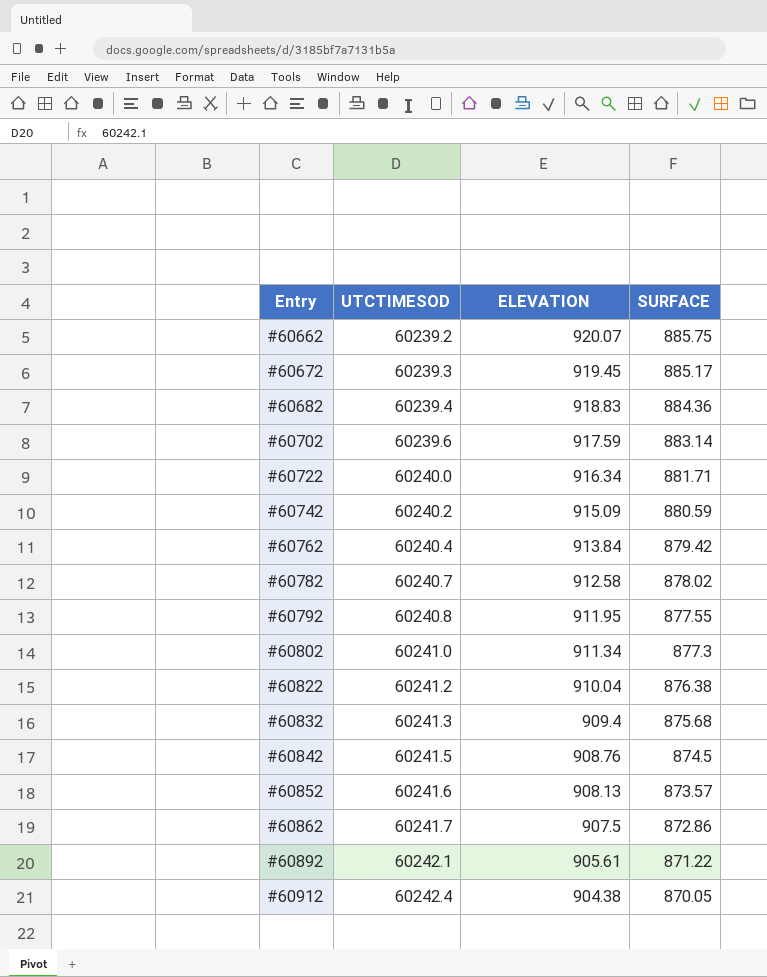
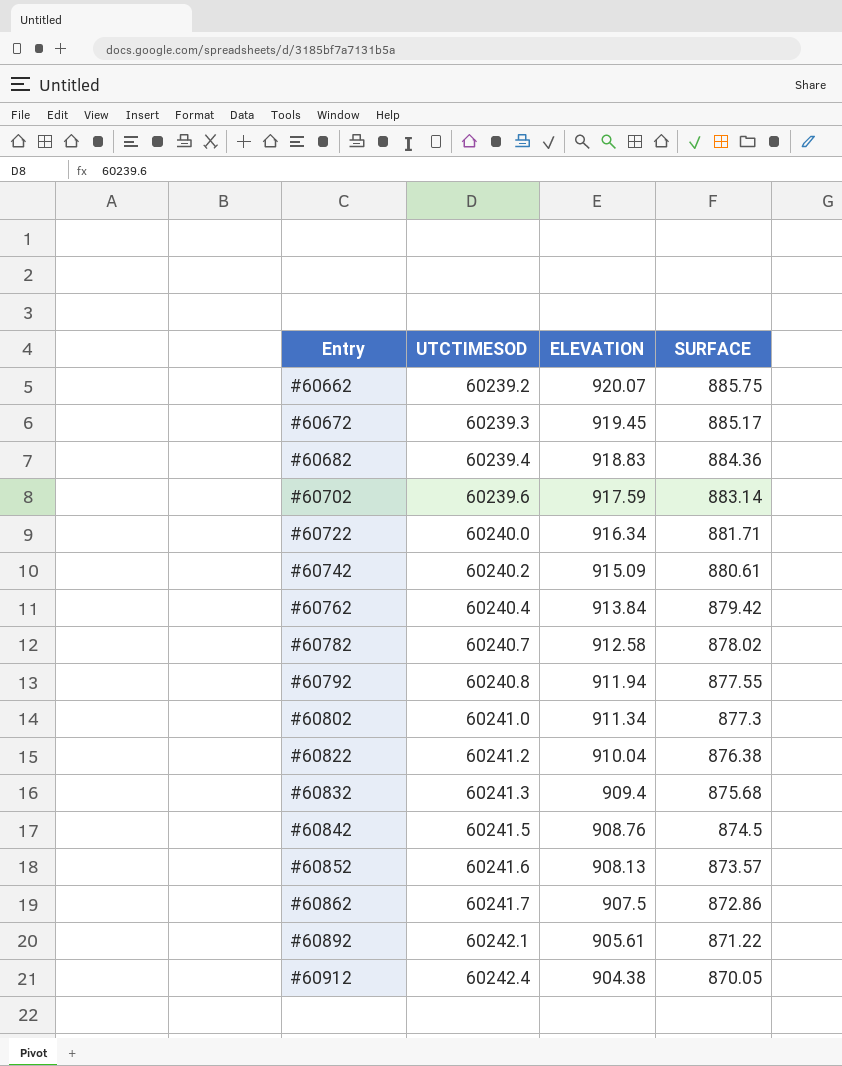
#60742 | SURFACE: 880.59 -> 880.61
#60792 | ELEVATION: 911.95 -> 911.94

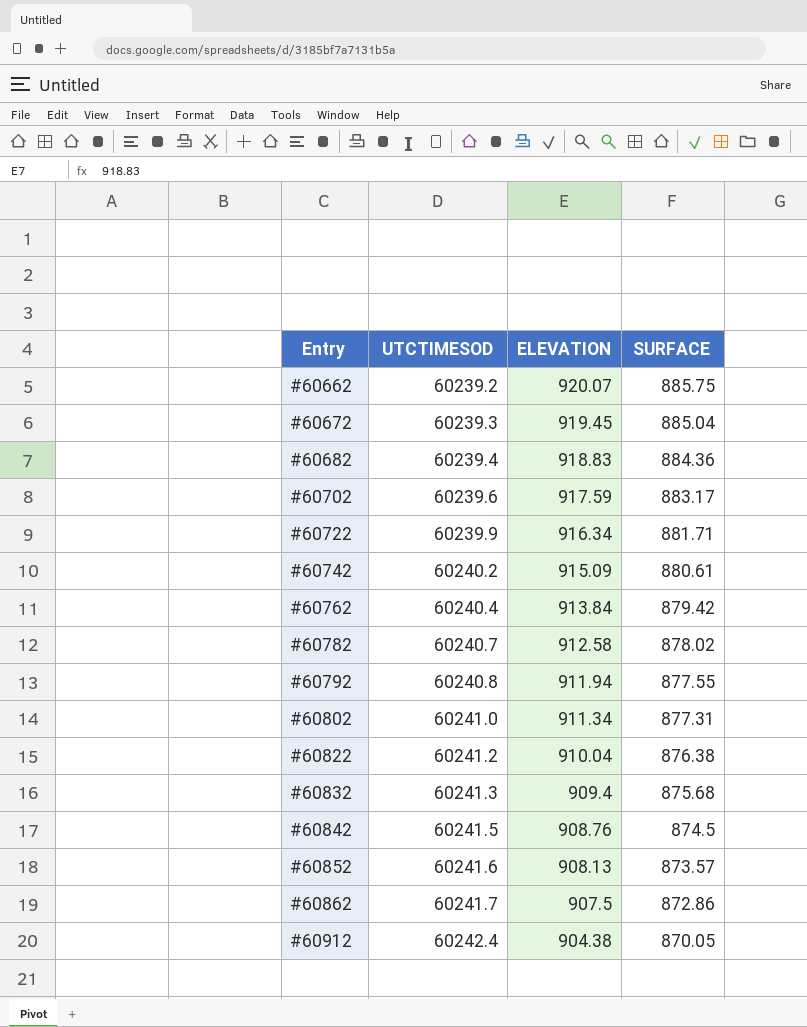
row #60892: 60242.1 | 905.61 | 871.22 -> none
#60672 | SURFACE: 885.17 -> 885.04
#60702 | SURFACE: 883.14 -> 883.17
#60722 | UTCTIMESOD: 60240.0 -> 60239.9
#60802 | SURFACE: 877.3 -> 877.31

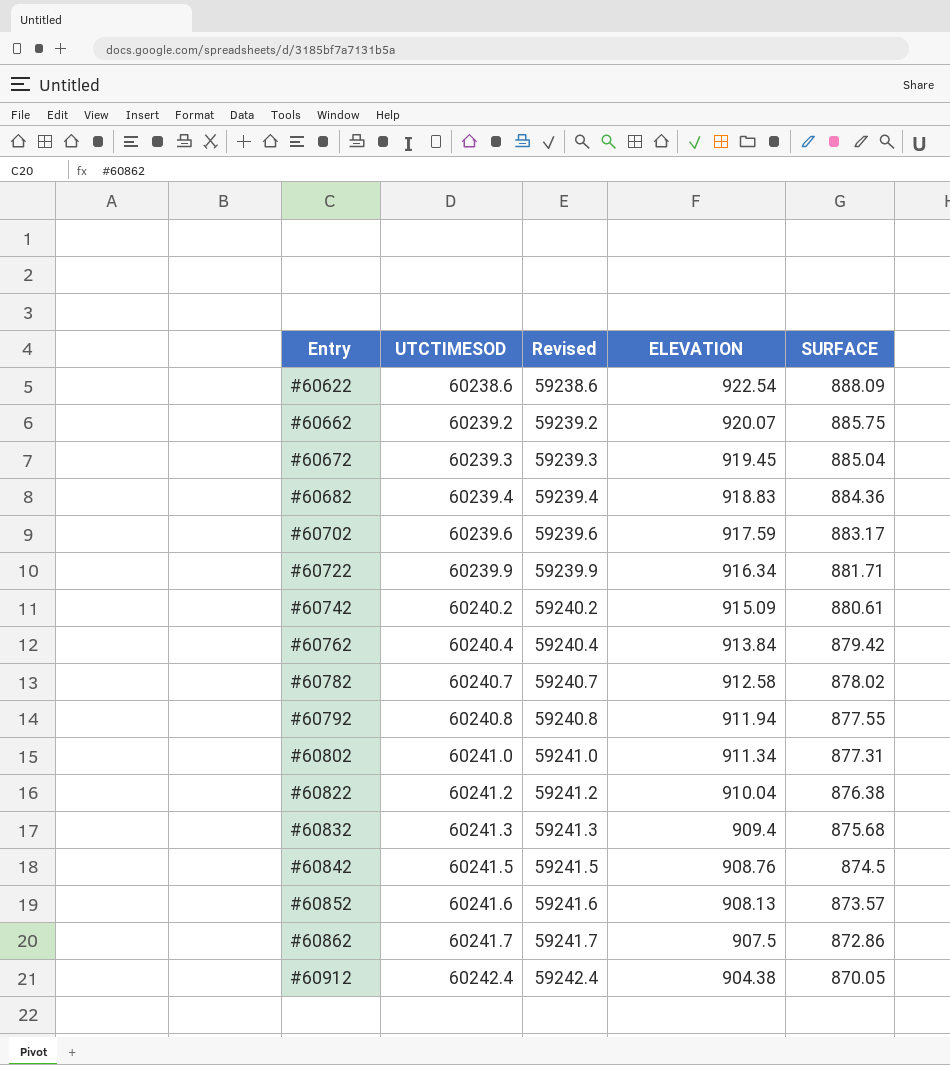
column Revised | formula: none -> [UTCTIMESOD] - 1000
row #60622: none -> 60238.6 | 59238.6 | 922.54 | 888.09

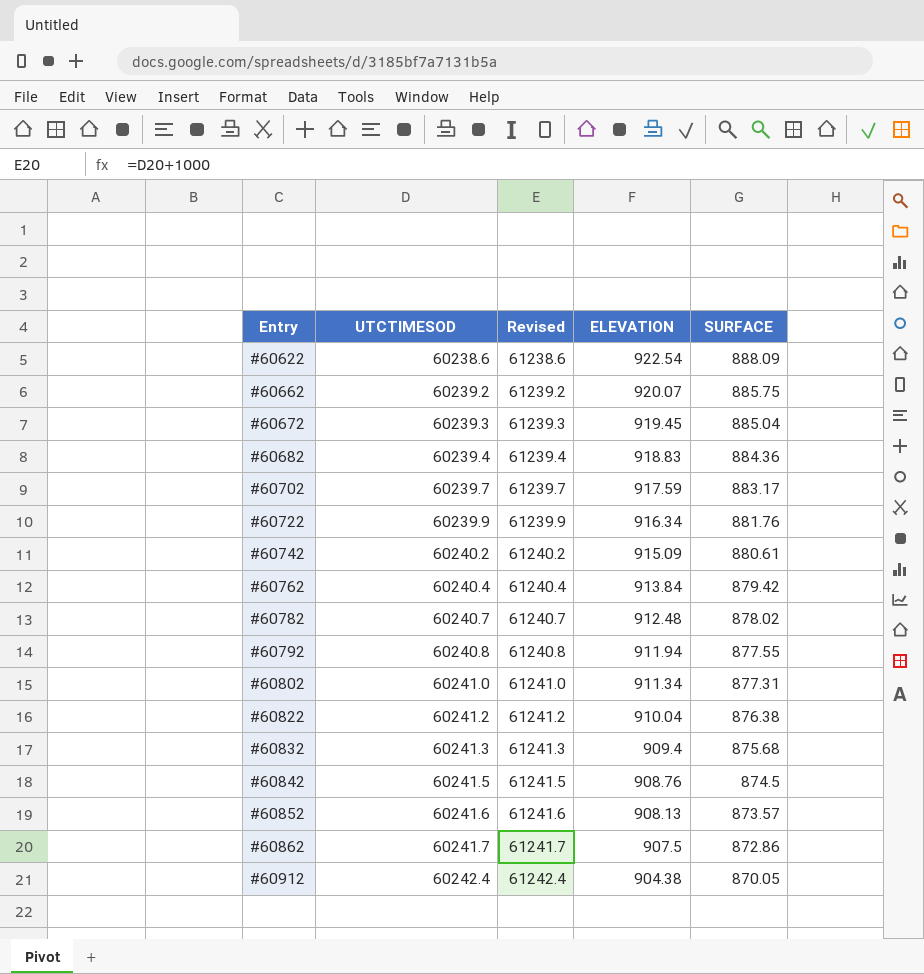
column Revised | formula: [UTCTIMESOD] - 1000 -> [UTCTIMESOD] + 1000
#60702 | UTCTIMESOD: 60239.6 -> 60239.7
#60722 | SURFACE: 881.71 -> 881.76
#60782 | ELEVATION: 912.58 -> 912.48

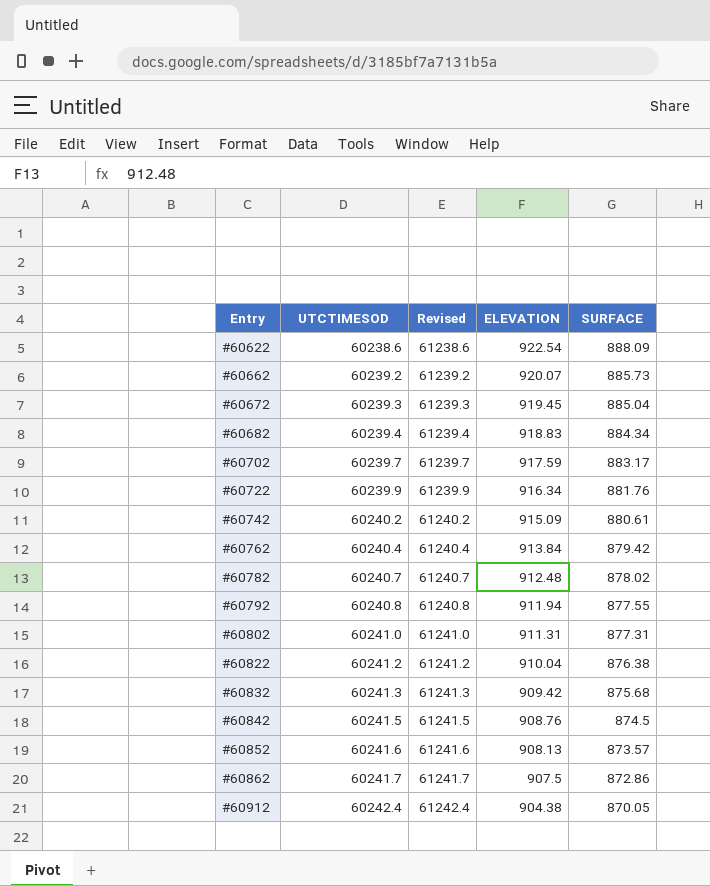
#60662 | SURFACE: 885.75 -> 885.73
#60682 | SURFACE: 884.36 -> 884.34
#60802 | ELEVATION: 911.34 -> 911.31
#60832 | ELEVATION: 909.4 -> 909.42

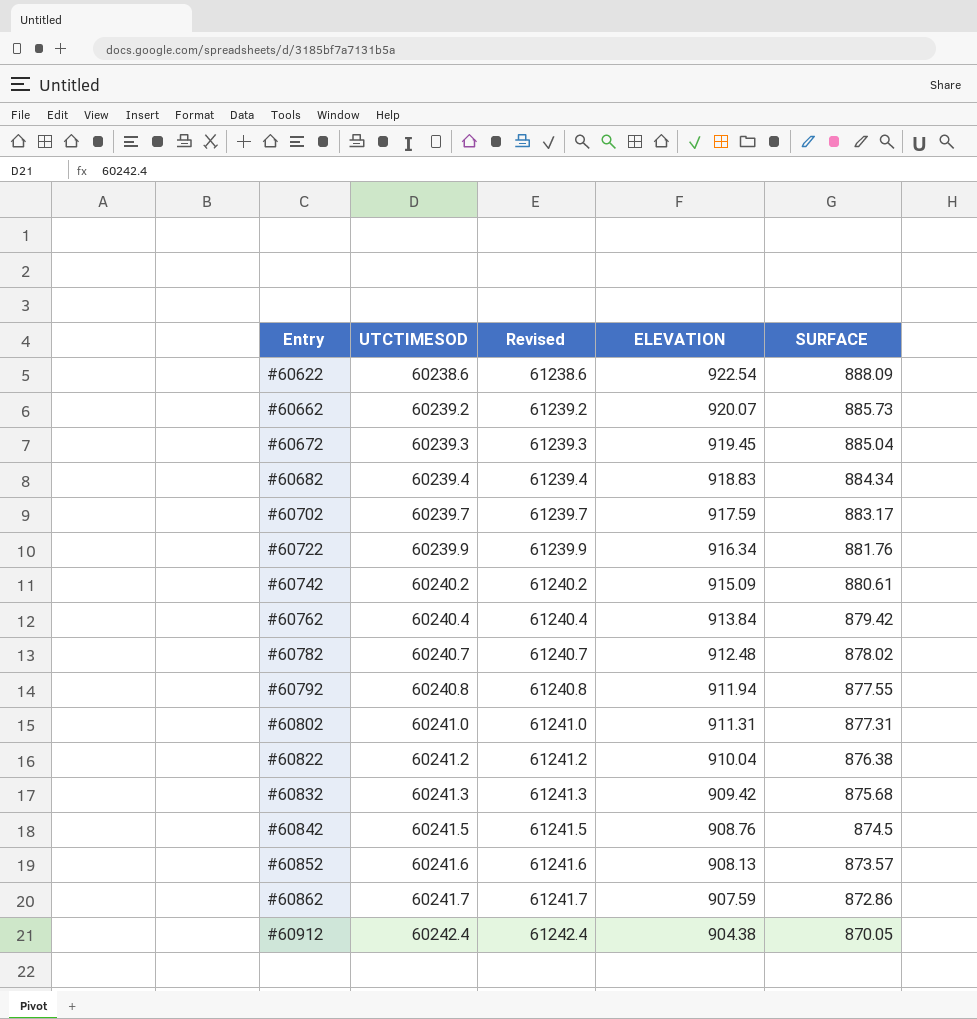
#60862 | ELEVATION: 907.5 -> 907.59

